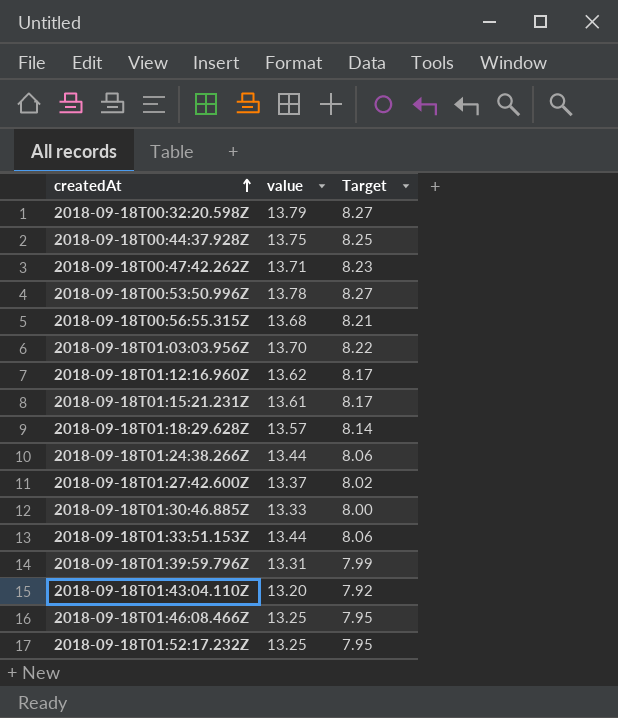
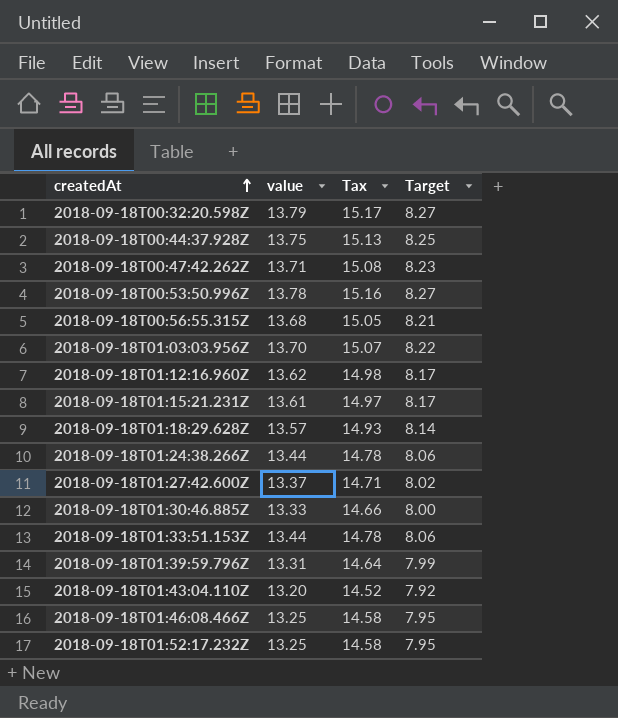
column Tax | formula: none -> [value] * 1.1

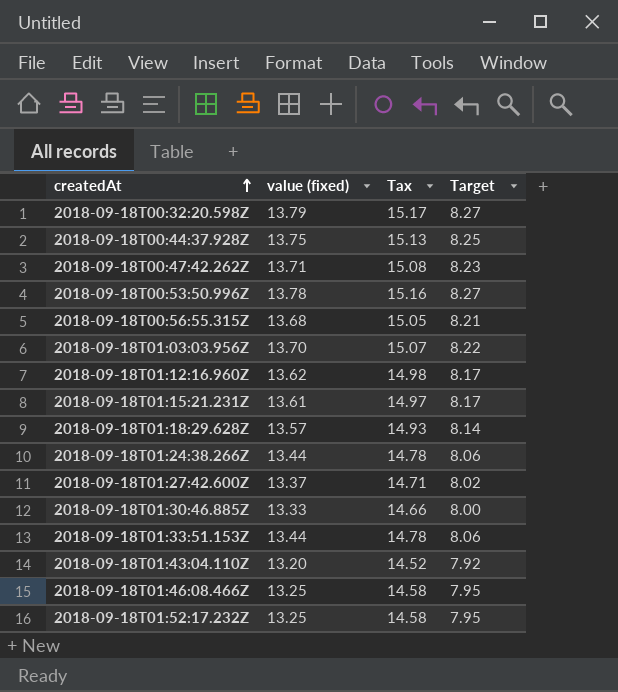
column name: value -> value (fixed)
row 2018-09-18T01:39:59.796Z: 13.31 | 14.64 | 7.99 -> none

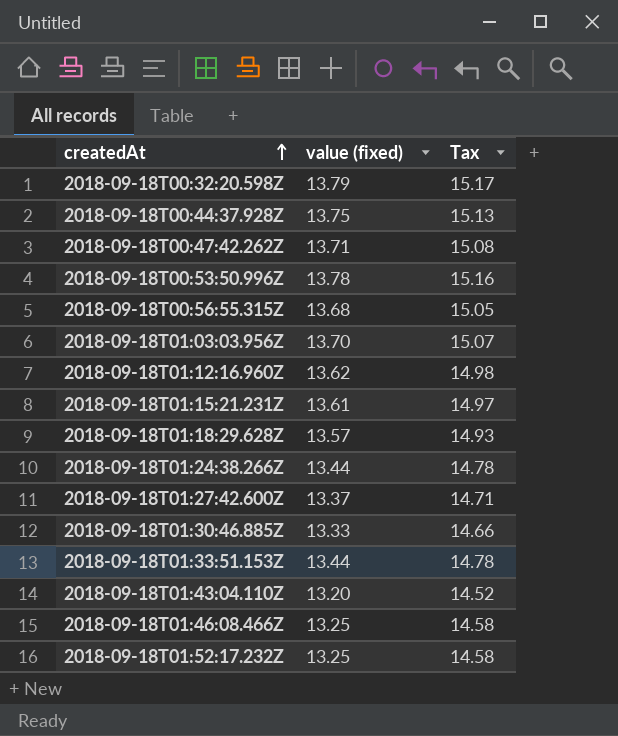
column Target | formula: [value (fixed)] * 0.6 -> none

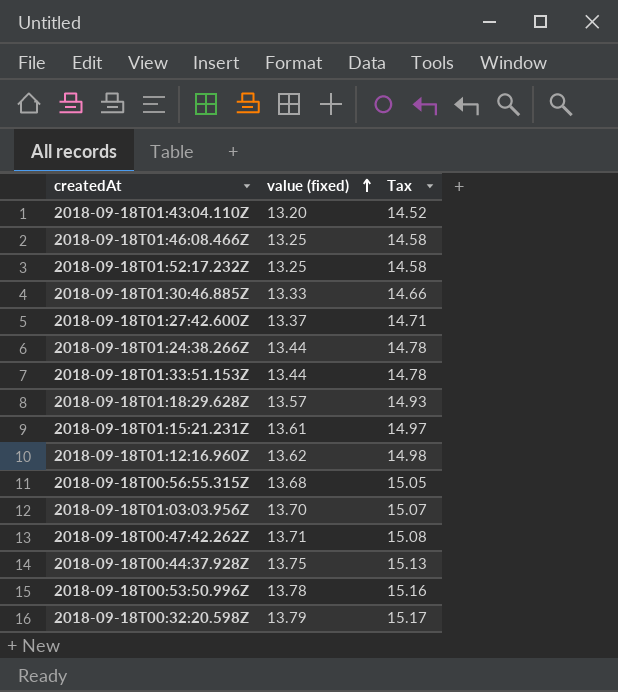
row order: createdAt ascending -> value (fixed) ascending

